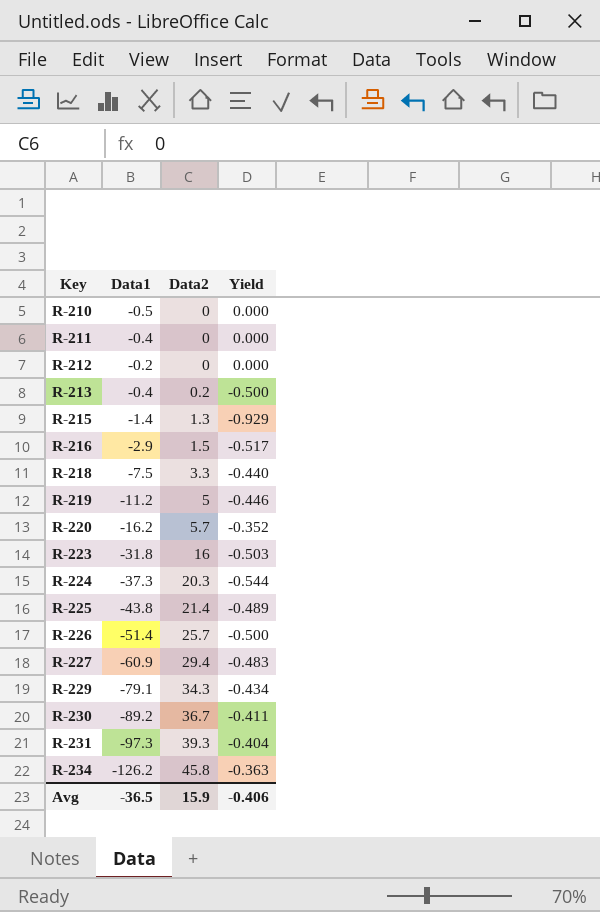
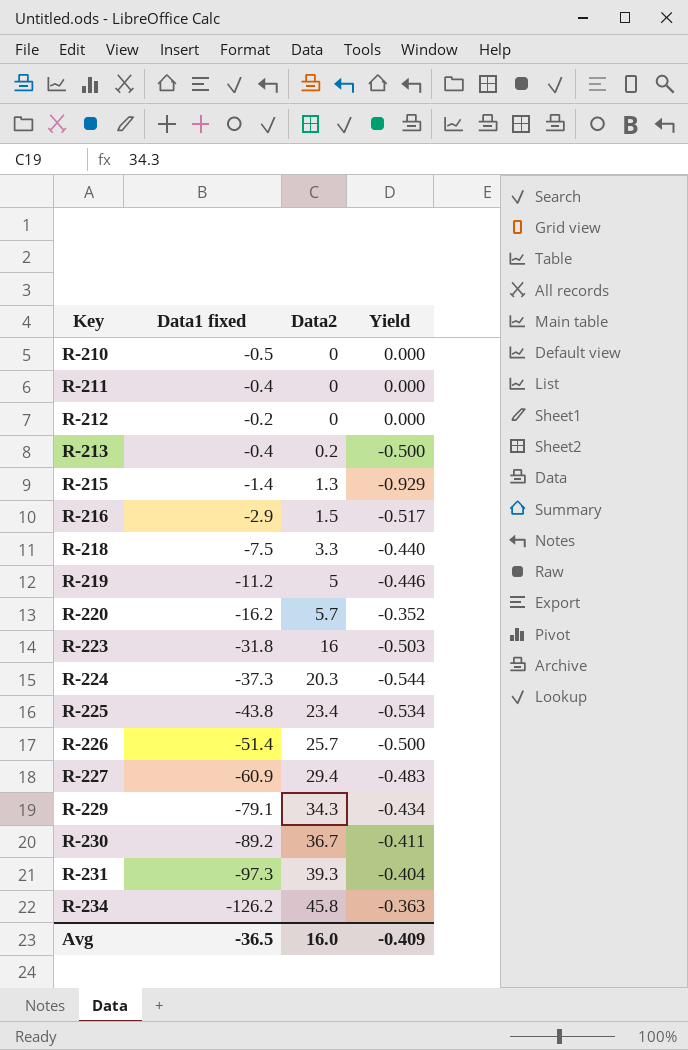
column name: Data1 -> Data1 fixed
R-225 | Data2: 21.4 -> 23.4
R-225 | Yield: -0.489 -> -0.534
Avg | Data2: 15.9 -> 16.0
Avg | Yield: -0.406 -> -0.409

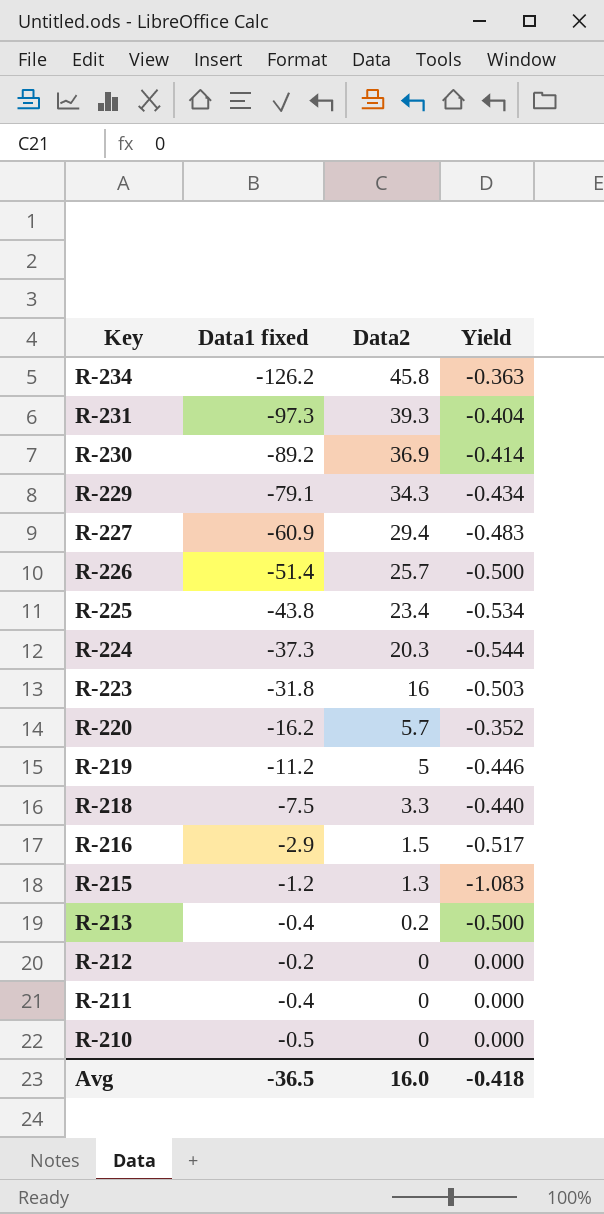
row order: Key ascending -> Key descending
R-230 | Data2: 36.7 -> 36.9
R-230 | Yield: -0.411 -> -0.414
R-215 | Data1 fixed: -1.4 -> -1.2
R-215 | Yield: -0.929 -> -1.083
Avg | Yield: -0.409 -> -0.418

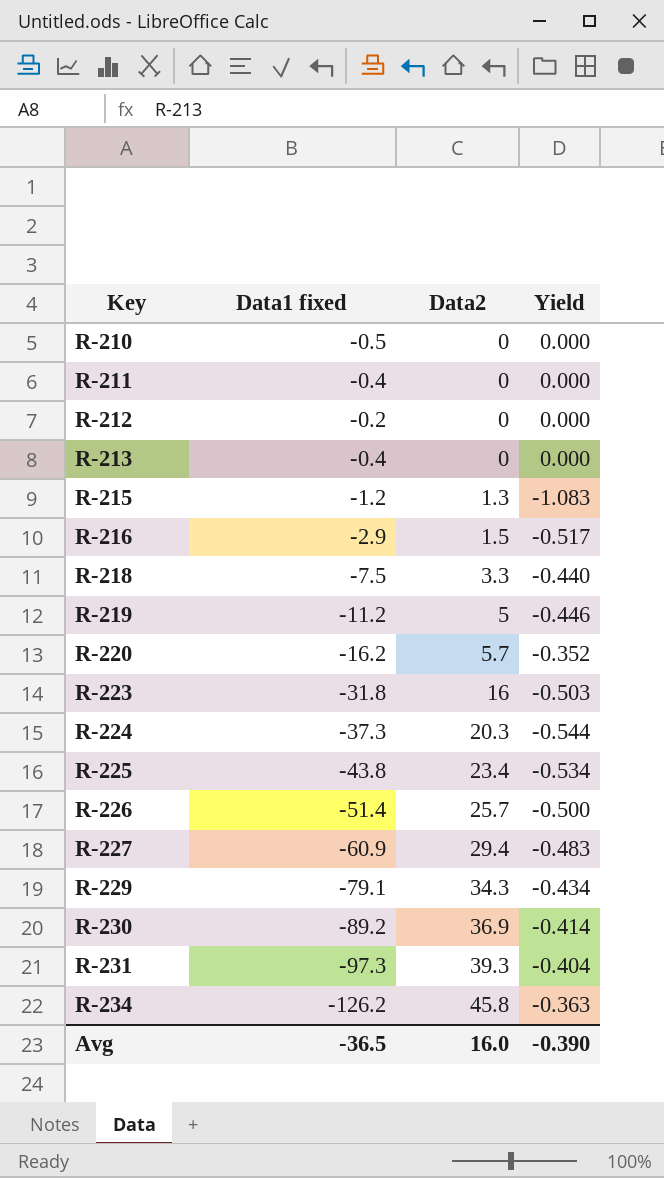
row order: Key descending -> Key ascending
R-213 | Data2: 0.2 -> 0
R-213 | Yield: -0.500 -> 0.000
Avg | Yield: -0.418 -> -0.390

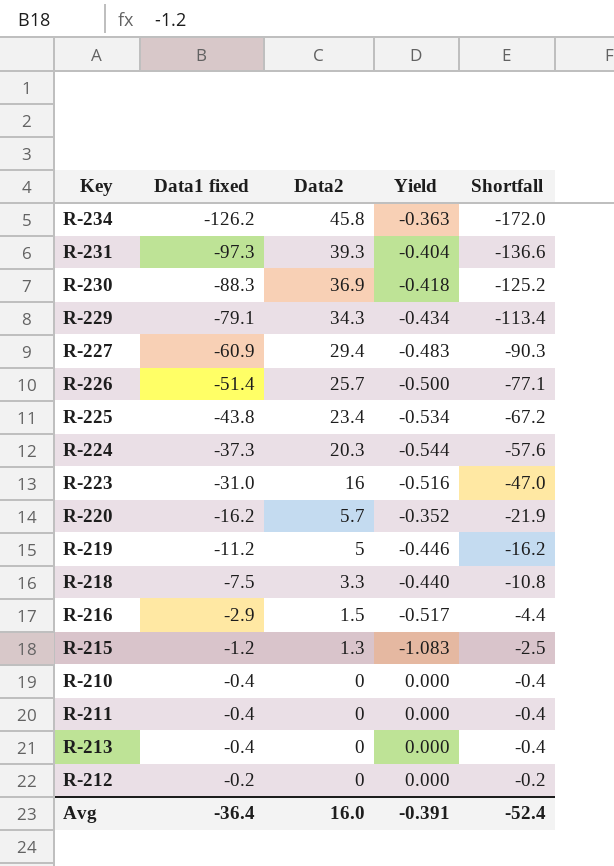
row order: Key ascending -> Data1 fixed ascending
column Shortfall | formula: none -> [Data1 fixed] - [Data2]
R-230 | Data1 fixed: -89.2 -> -88.3
R-230 | Yield: -0.414 -> -0.418
R-223 | Data1 fixed: -31.8 -> -31.0
R-223 | Yield: -0.503 -> -0.516
R-210 | Data1 fixed: -0.5 -> -0.4
Avg | Data1 fixed: -36.5 -> -36.4
Avg | Yield: -0.390 -> -0.391

